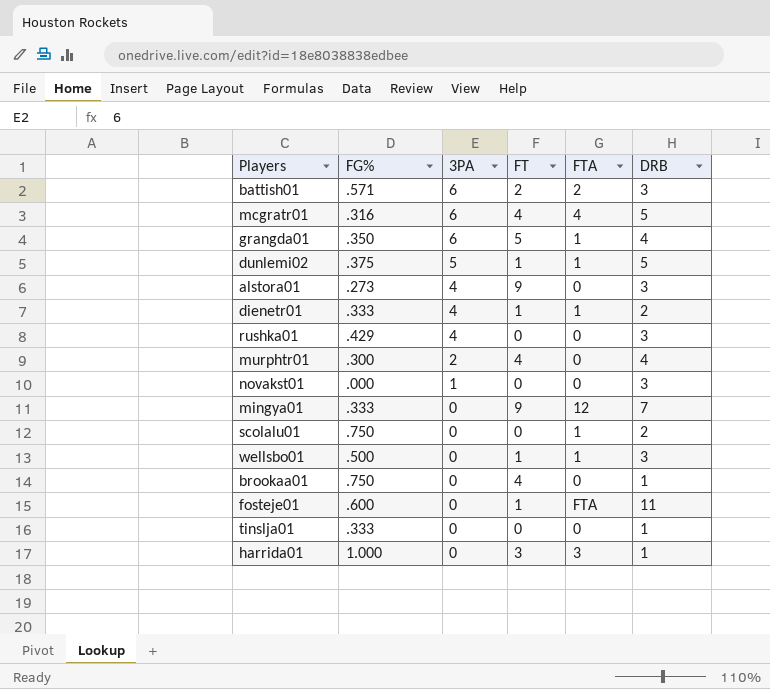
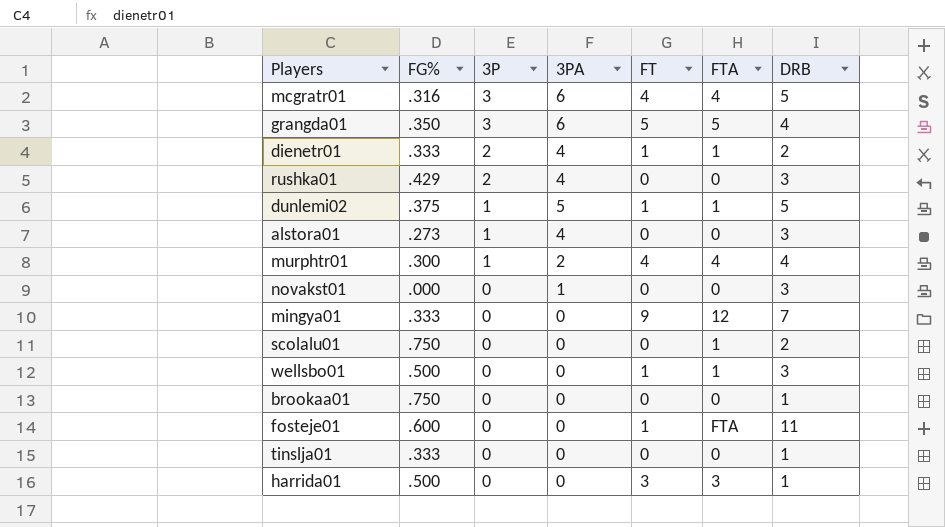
row order: 3PA descending -> 3P descending
column 3P | position: none -> 3
row battish01: .571 | 6 | 2 | 2 | 3 -> none
grangda01 | FTA: 1 -> 5
alstora01 | FT: 9 -> 0
murphtr01 | FTA: 0 -> 4
brookaa01 | FT: 4 -> 0
harrida01 | FG%: 1.000 -> .500

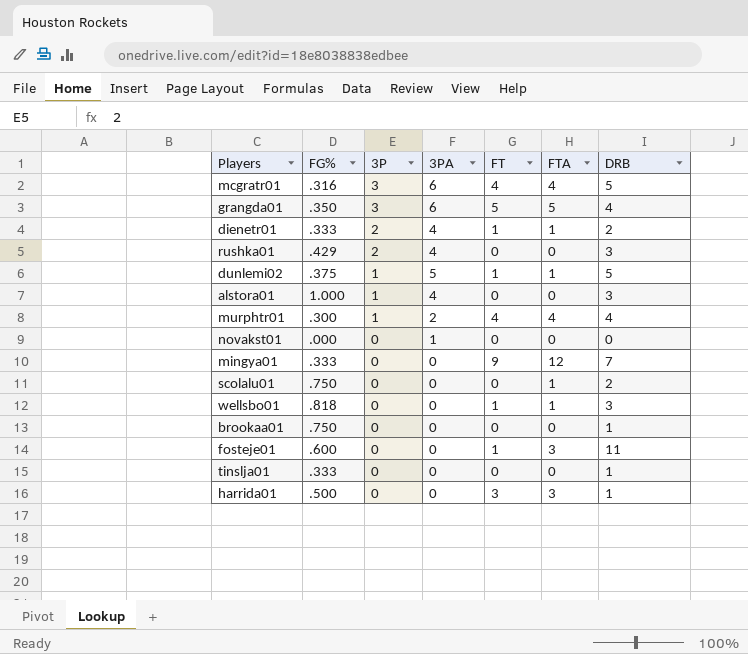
alstora01 | FG%: .273 -> 1.000
novakst01 | DRB: 3 -> 0
wellsbo01 | FG%: .500 -> .818
fosteje01 | FTA: FTA -> 3

